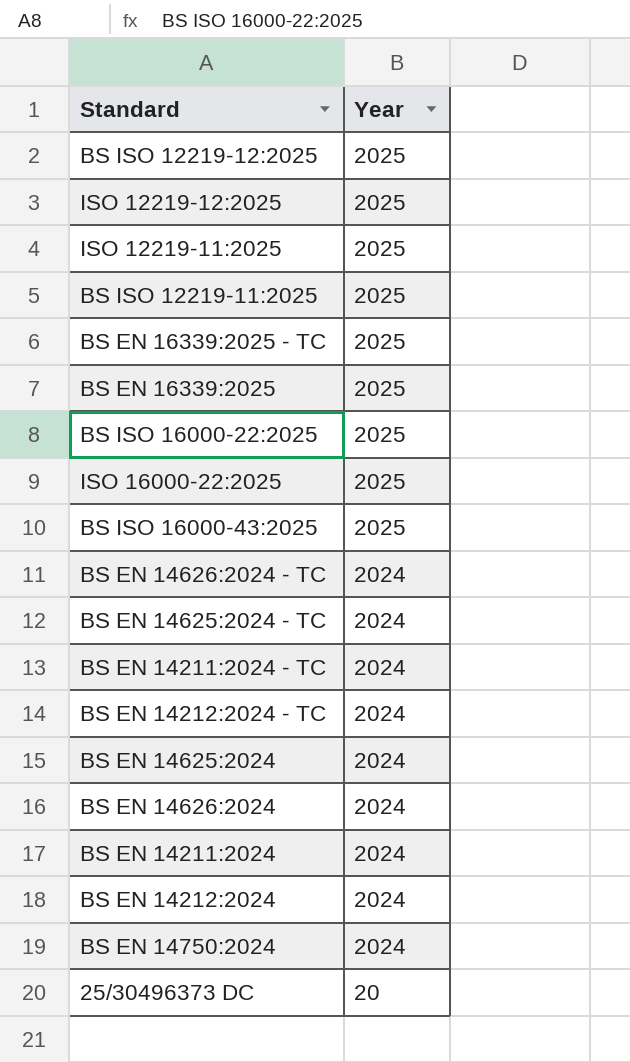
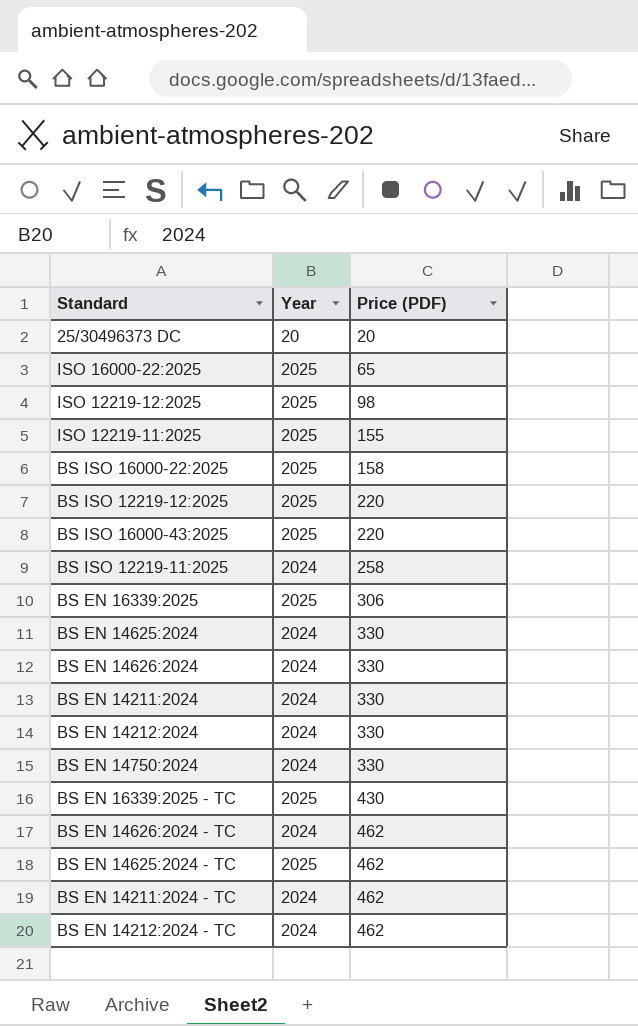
row order: Year descending -> Price (PDF) ascending
column Price (PDF) | position: none -> 3
BS ISO 12219-11:2025 | Year: 2025 -> 2024
BS EN 14625:2024 - TC | Year: 2024 -> 2025

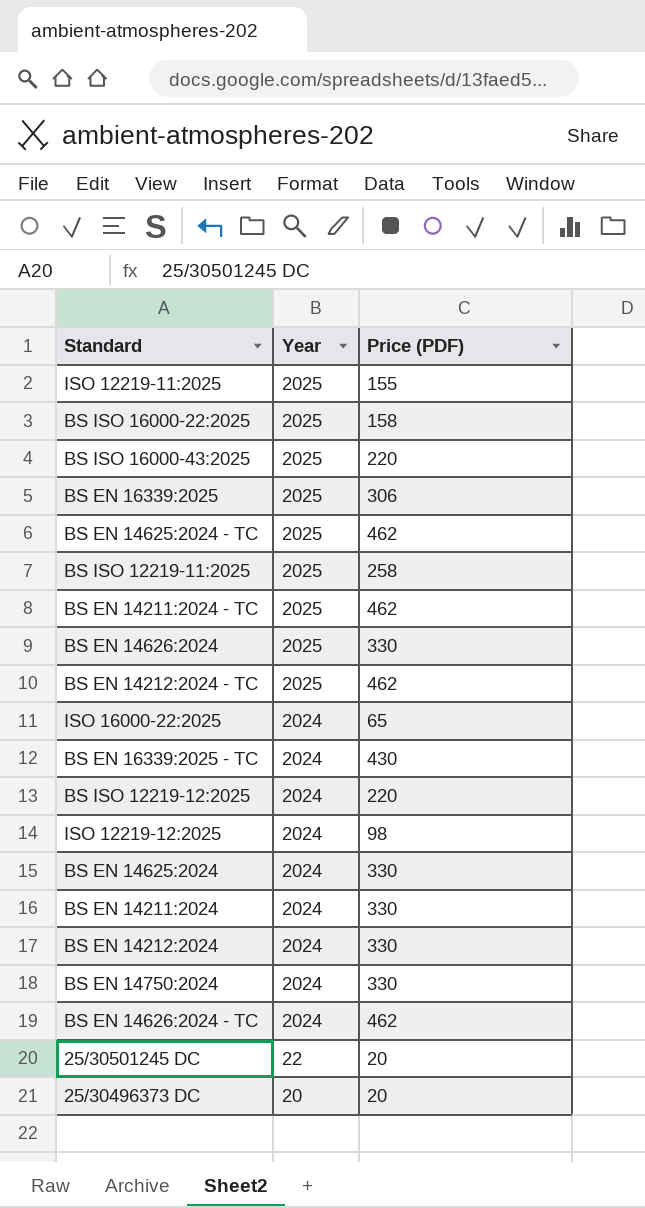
row order: Price (PDF) ascending -> Year descending
BS ISO 12219-11:2025 | Year: 2024 -> 2025
BS EN 14211:2024 - TC | Year: 2024 -> 2025
BS EN 14626:2024 | Year: 2024 -> 2025
BS EN 14212:2024 - TC | Year: 2024 -> 2025
ISO 16000-22:2025 | Year: 2025 -> 2024
BS EN 16339:2025 - TC | Year: 2025 -> 2024
BS ISO 12219-12:2025 | Year: 2025 -> 2024
ISO 12219-12:2025 | Year: 2025 -> 2024
row 25/30501245 DC: none -> 22 | 20

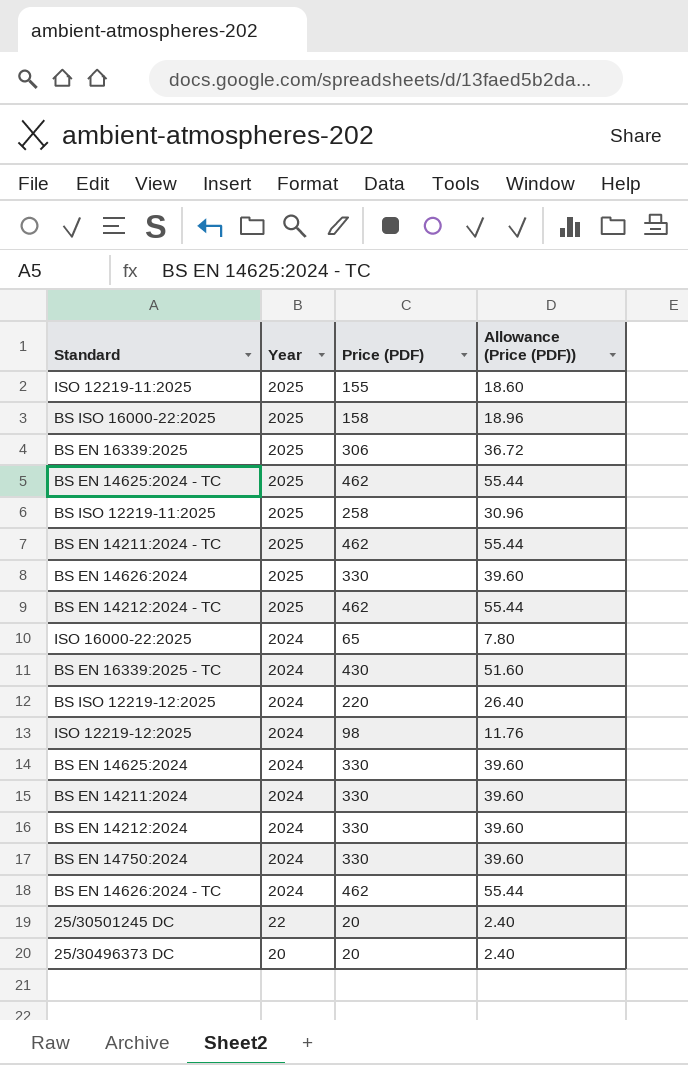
column Allowance (Price (PDF)) | formula: none -> [Price (PDF)] * 0.12
row BS ISO 16000-43:2025: 2025 | 220 -> none

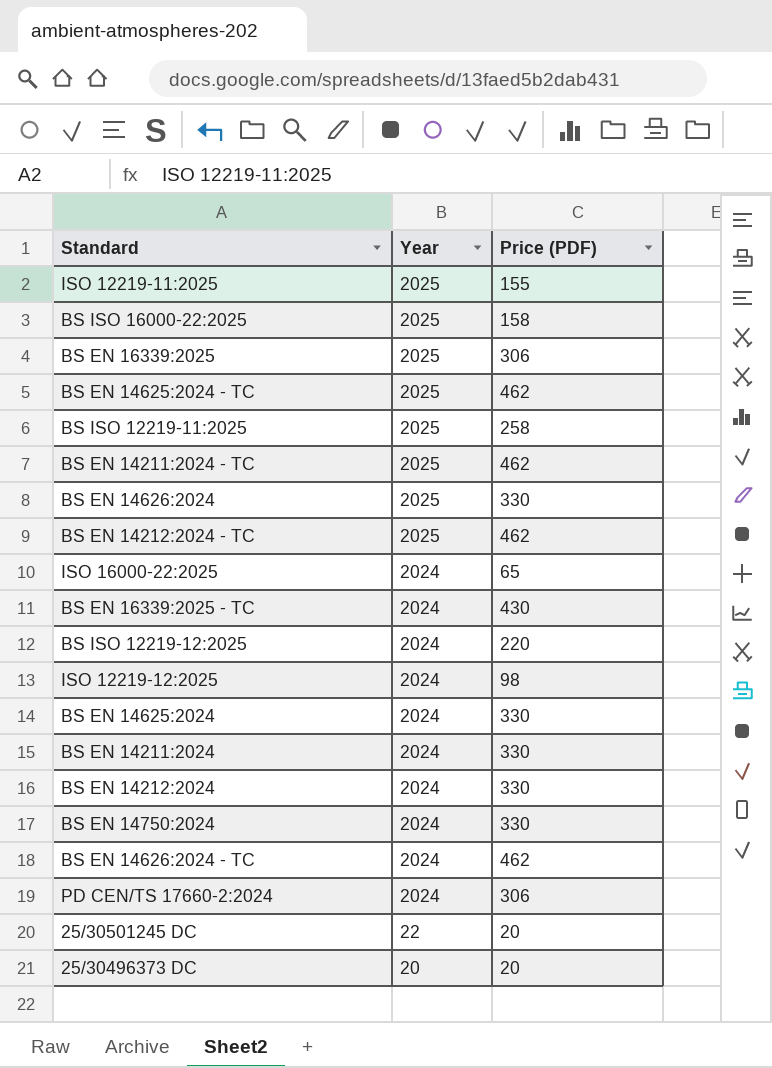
column Allowance (Price (PDF)) | formula: [Price (PDF)] * 0.12 -> none
row PD CEN/TS 17660-2:2024: none -> 2024 | 306

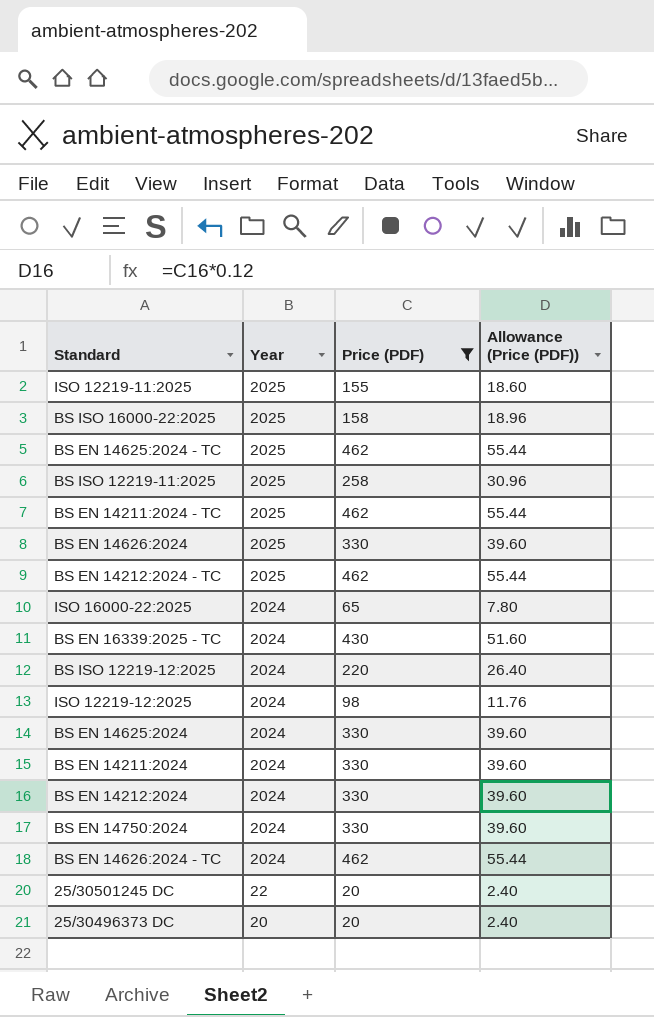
filter: none -> Price (PDF) != 306
column Allowance (Price (PDF)) | formula: none -> [Price (PDF)] * 0.12

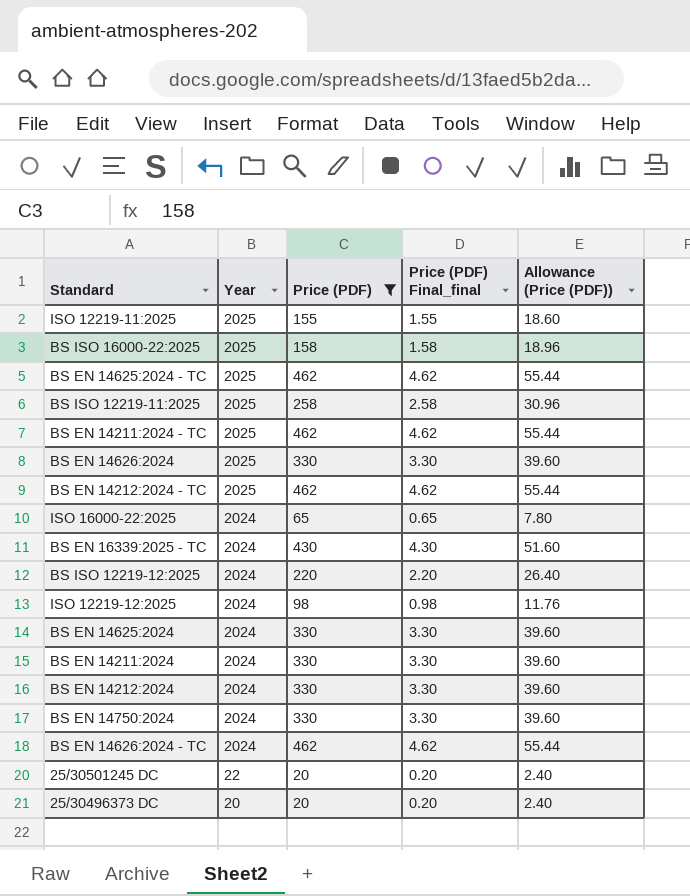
column Price (PDF) Final_final | formula: none -> [Price (PDF)] * 0.01

